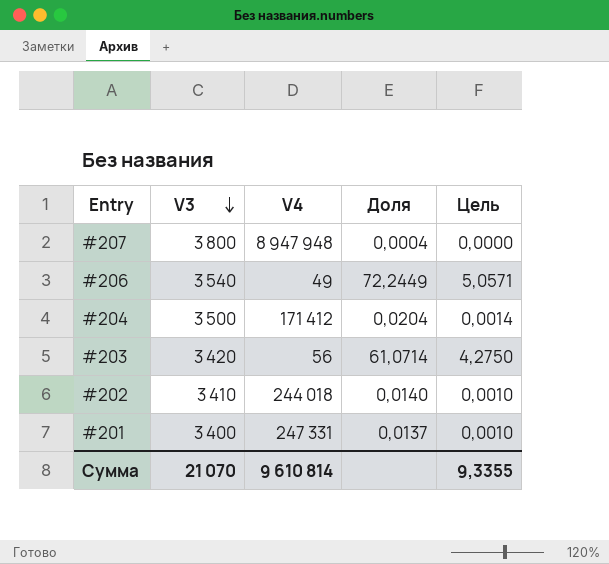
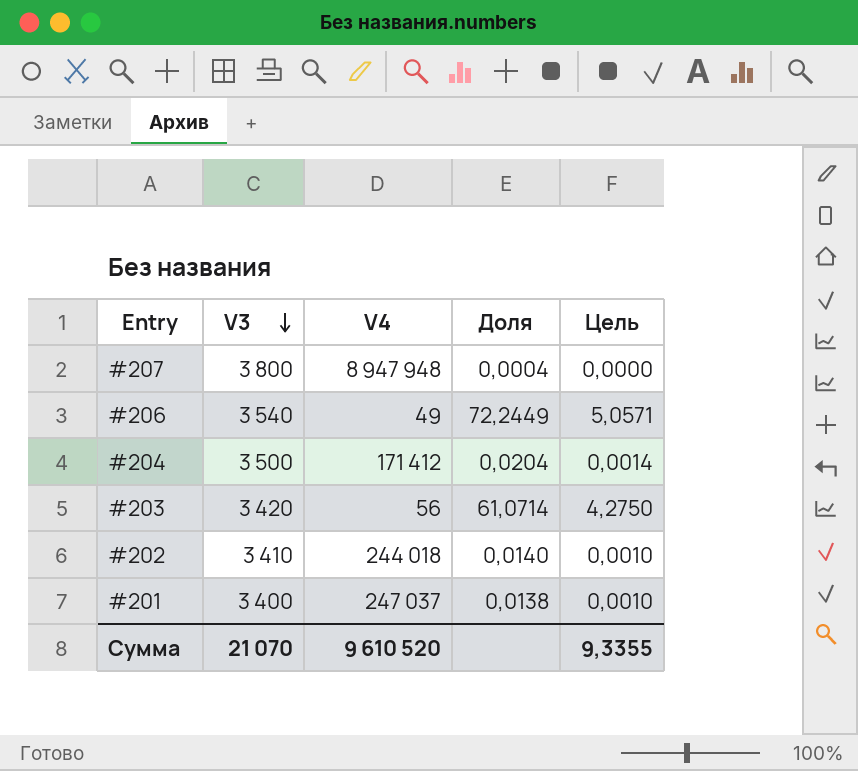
#201 | V4: 247 331 -> 247 037
#201 | Доля: 0,0137 -> 0,0138
Сумма | V4: 9 610 814 -> 9 610 520

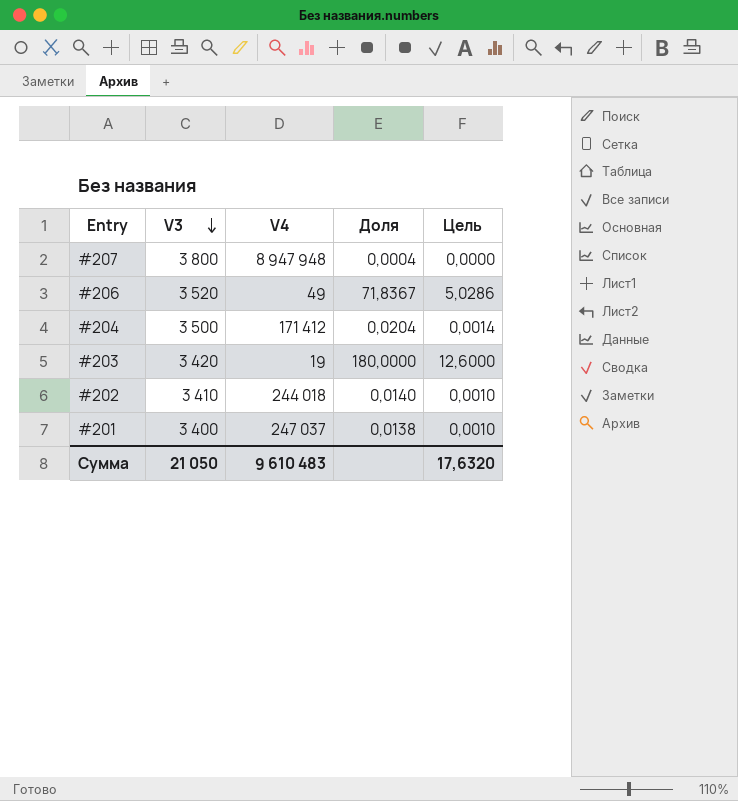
#206 | V3: 3 540 -> 3 520
#206 | Доля: 72,2449 -> 71,8367
#206 | Цель: 5,0571 -> 5,0286
#203 | V4: 56 -> 19
#203 | Доля: 61,0714 -> 180,0000
#203 | Цель: 4,2750 -> 12,6000
Сумма | V3: 21 070 -> 21 050
Сумма | V4: 9 610 520 -> 9 610 483
Сумма | Цель: 9,3355 -> 17,6320

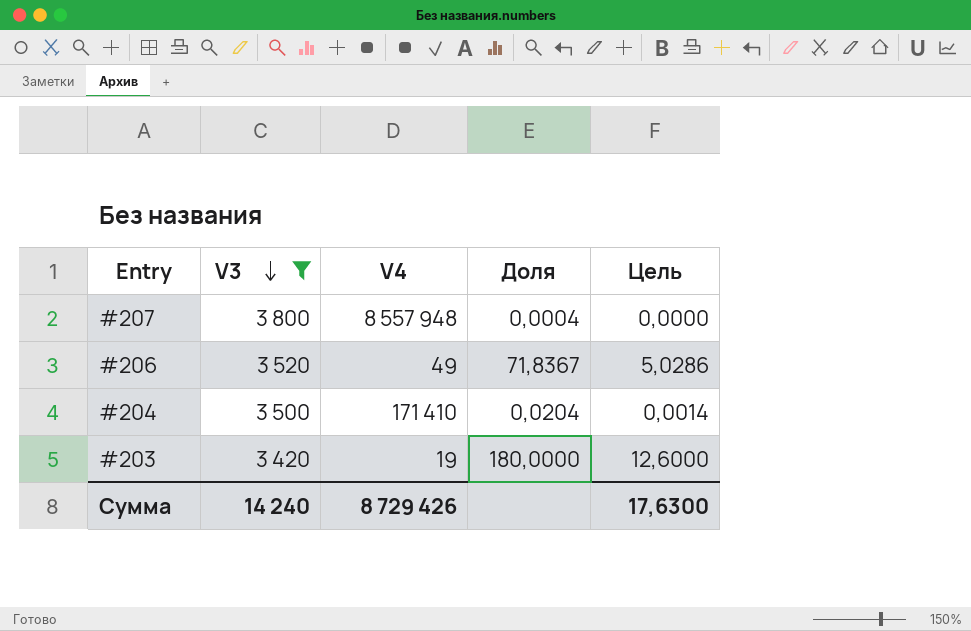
filter: none -> V3 >= 3 420
#207 | V4: 8 947 948 -> 8 557 948
#204 | V4: 171 412 -> 171 410
Сумма | V3: 21 050 -> 14 240
Сумма | V4: 9 610 483 -> 8 729 426
Сумма | Цель: 17,6320 -> 17,6300

